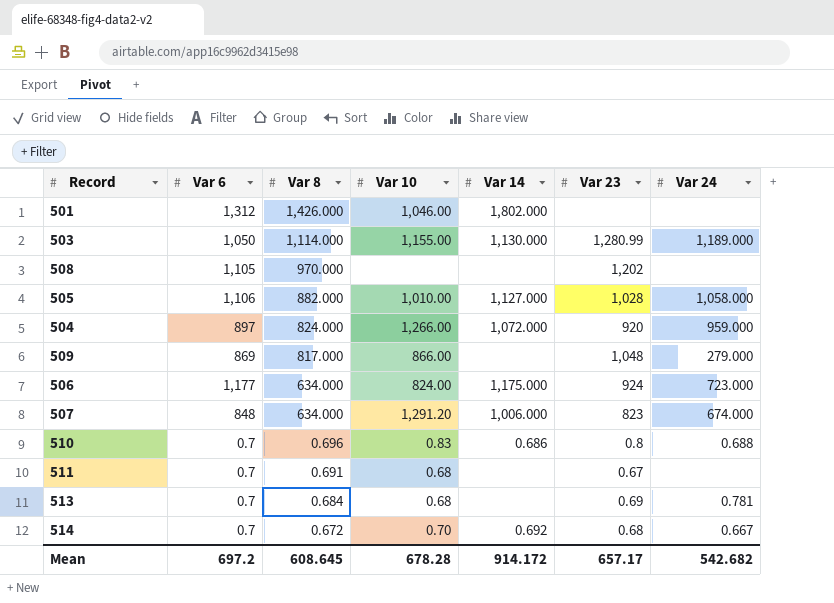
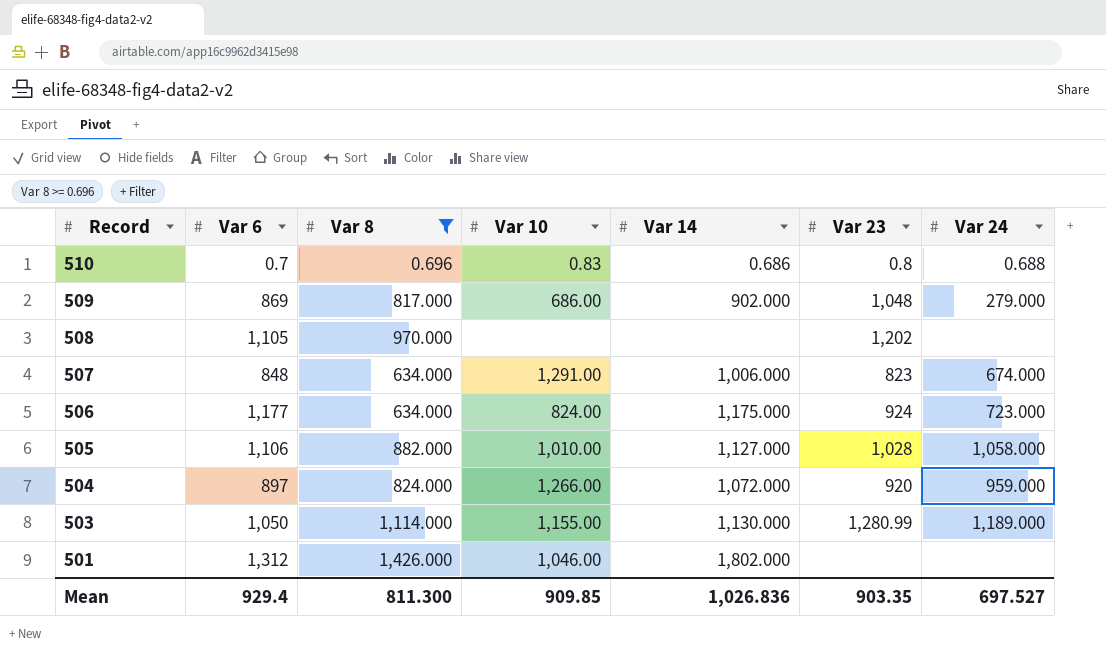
filter: none -> Var 8 >= 0.696
row order: Var 8 descending -> Record descending
509 | Var 10: 866.00 -> 686.00
509 | Var 14: none -> 902.000
507 | Var 10: 1,291.20 -> 1,291.00
Mean | Var 6: 697.2 -> 929.4
Mean | Var 8: 608.645 -> 811.300
Mean | Var 10: 678.28 -> 909.85
Mean | Var 14: 914.172 -> 1,026.836
Mean | Var 23: 657.17 -> 903.35
Mean | Var 24: 542.682 -> 697.527

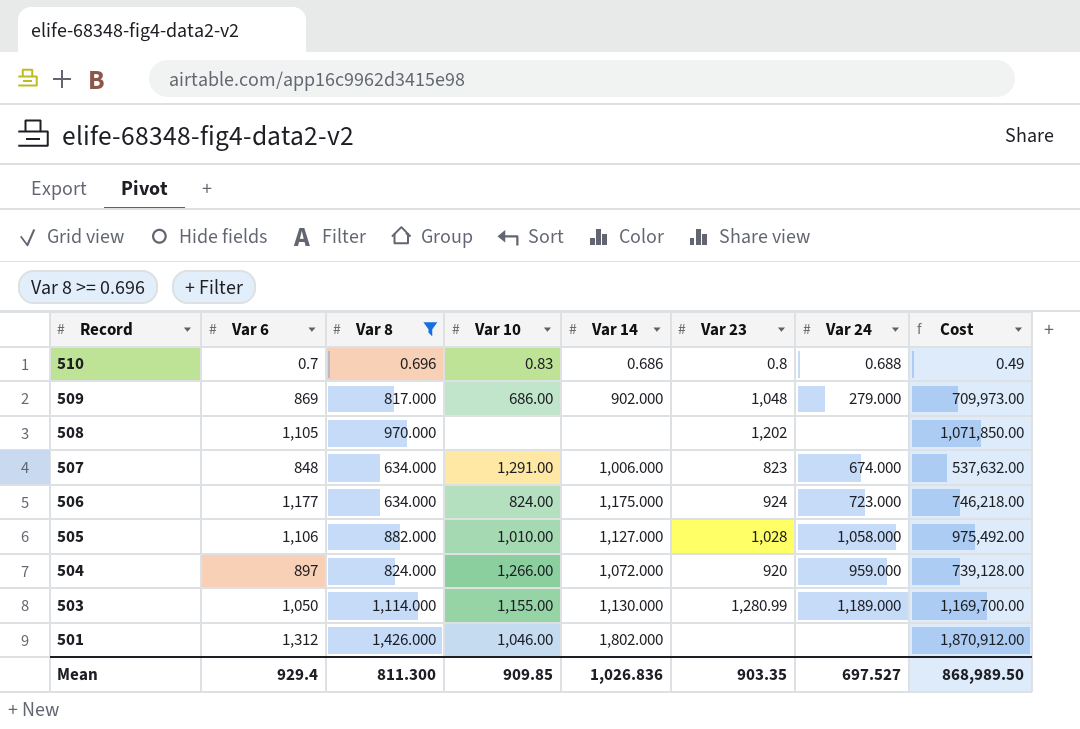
column Cost | formula: none -> [Var 6] * [Var 8]

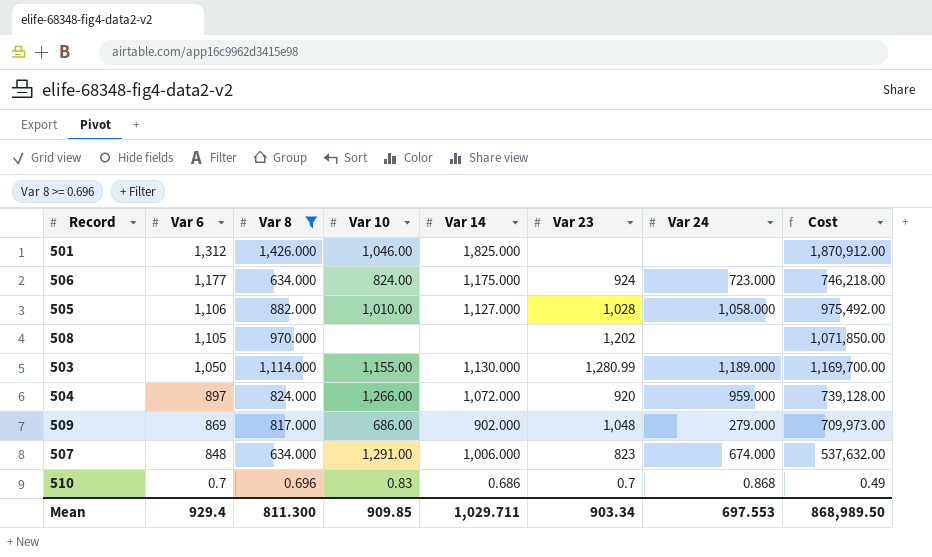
row order: Record descending -> Var 6 descending
501 | Var 14: 1,802.000 -> 1,825.000
510 | Var 23: 0.8 -> 0.7
510 | Var 24: 0.688 -> 0.868
Mean | Var 14: 1,026.836 -> 1,029.711
Mean | Var 23: 903.35 -> 903.34
Mean | Var 24: 697.527 -> 697.553

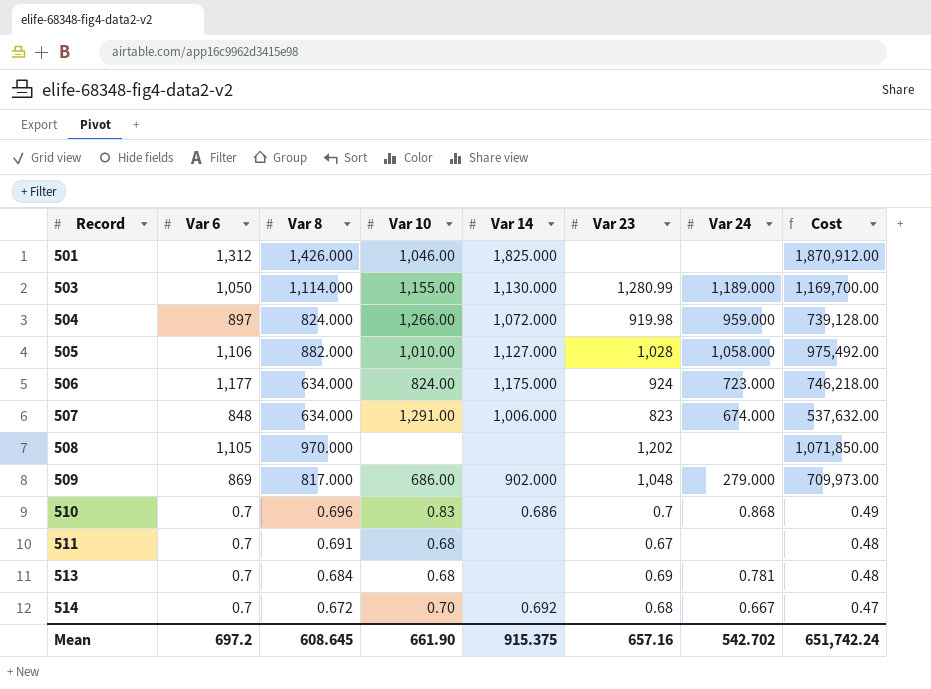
filter: Var 8 >= 0.696 -> none
row order: Var 6 descending -> Record ascending
504 | Var 23: 920 -> 919.98
Mean | Var 6: 929.4 -> 697.2
Mean | Var 8: 811.300 -> 608.645
Mean | Var 10: 909.85 -> 661.90
Mean | Var 14: 1,029.711 -> 915.375
Mean | Var 23: 903.34 -> 657.16
Mean | Var 24: 697.553 -> 542.702
Mean | Cost: 868,989.50 -> 651,742.24

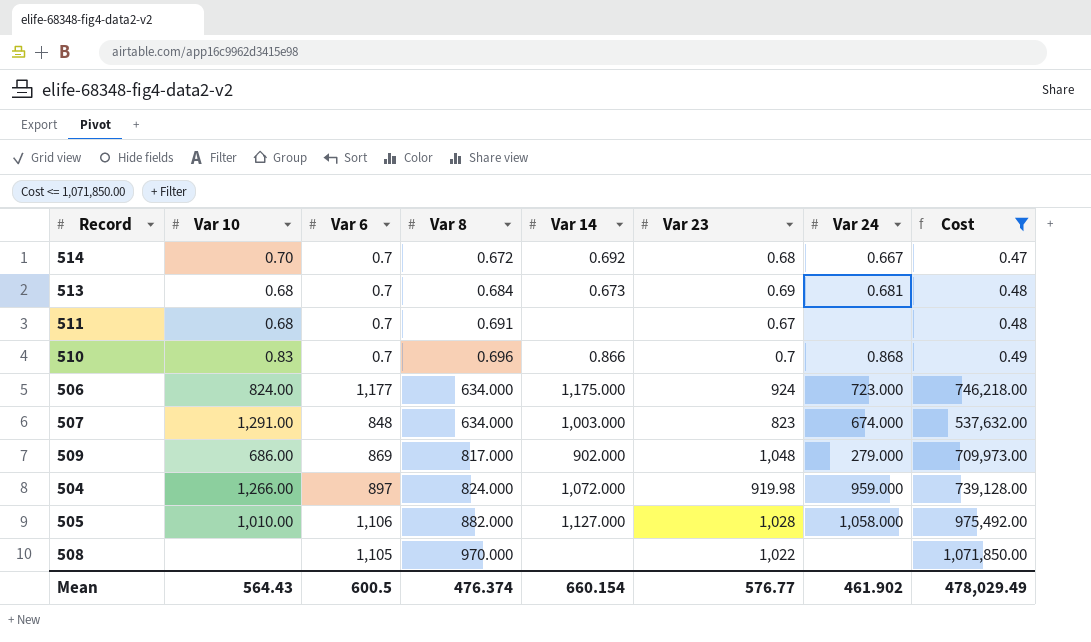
filter: none -> Cost <= 1,071,850.00
row order: Record ascending -> Var 8 ascending
column Var 10 | position: 4 -> 2
513 | Var 14: none -> 0.673
513 | Var 24: 0.781 -> 0.681
510 | Var 14: 0.686 -> 0.866
507 | Var 14: 1,006.000 -> 1,003.000
508 | Var 23: 1,202 -> 1,022
Mean | Var 10: 661.90 -> 564.43
Mean | Var 6: 697.2 -> 600.5
Mean | Var 8: 608.645 -> 476.374
Mean | Var 14: 915.375 -> 660.154
Mean | Var 23: 657.16 -> 576.77
Mean | Var 24: 542.702 -> 461.902
Mean | Cost: 651,742.24 -> 478,029.49

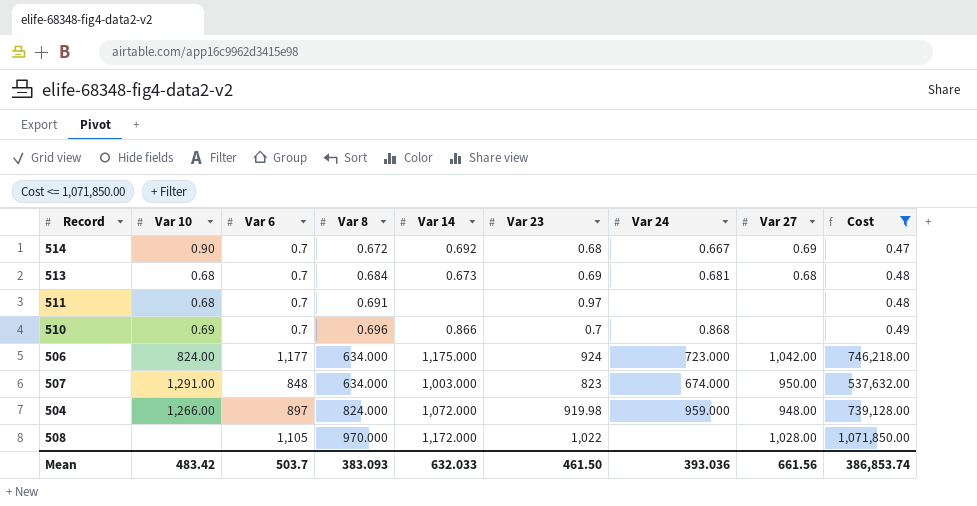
column Var 27 | position: none -> 8
row 509: 686.00 | 869 | 817.000 | 902.000 | 1,048 | 279.000 | 709,973.00 -> none
row 505: 1,010.00 | 1,106 | 882.000 | 1,127.000 | 1,028 | 1,058.000 | 975,492.00 -> none
514 | Var 10: 0.70 -> 0.90
511 | Var 23: 0.67 -> 0.97
510 | Var 10: 0.83 -> 0.69
508 | Var 14: none -> 1,172.000
Mean | Var 10: 564.43 -> 483.42
Mean | Var 6: 600.5 -> 503.7
Mean | Var 8: 476.374 -> 383.093
Mean | Var 14: 660.154 -> 632.033
Mean | Var 23: 576.77 -> 461.50
Mean | Var 24: 461.902 -> 393.036
Mean | Cost: 478,029.49 -> 386,853.74

